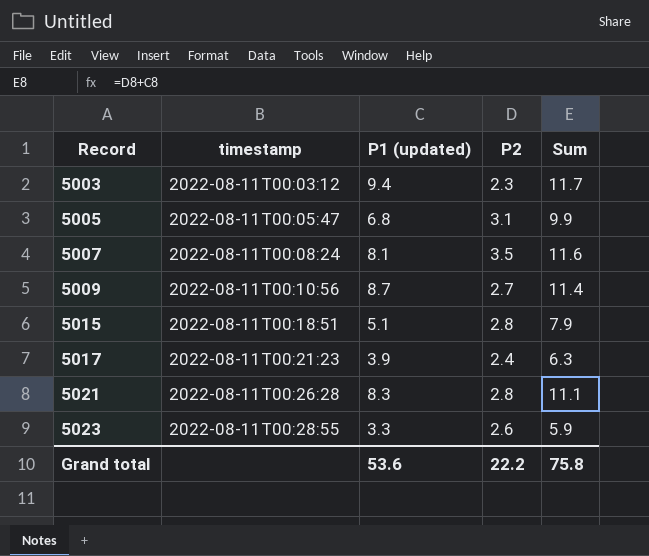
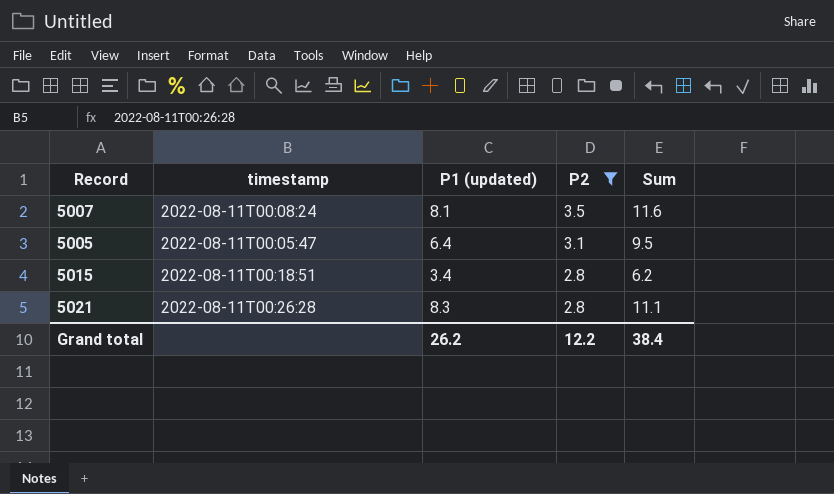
filter: none -> P2 >= 2.8
row order: Record ascending -> P2 descending
5005 | P1 (updated): 6.8 -> 6.4
5005 | Sum: 9.9 -> 9.5
5015 | P1 (updated): 5.1 -> 3.4
5015 | Sum: 7.9 -> 6.2
Grand total | P1 (updated): 53.6 -> 26.2
Grand total | P2: 22.2 -> 12.2
Grand total | Sum: 75.8 -> 38.4

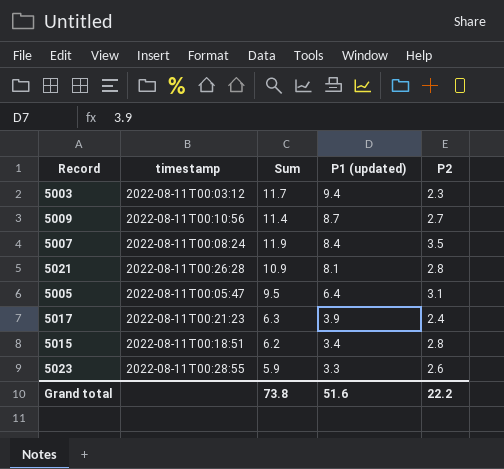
filter: P2 >= 2.8 -> none
row order: P2 descending -> P1 (updated) descending
column Sum | position: 5 -> 3
5007 | Sum: 11.6 -> 11.9
5007 | P1 (updated): 8.1 -> 8.4
5021 | Sum: 11.1 -> 10.9
5021 | P1 (updated): 8.3 -> 8.1
Grand total | Sum: 38.4 -> 73.8
Grand total | P1 (updated): 26.2 -> 51.6
Grand total | P2: 12.2 -> 22.2

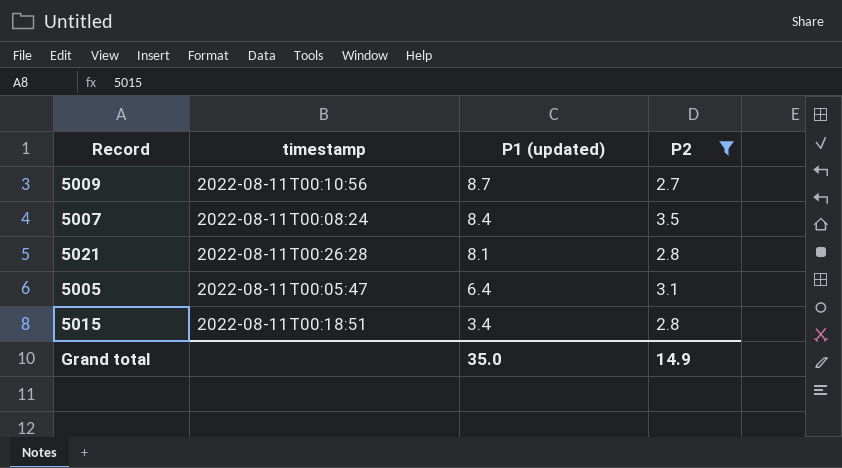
filter: none -> P2 >= 2.7
column Sum | formula: [P1 (updated)] + [P2] -> none
Grand total | P1 (updated): 51.6 -> 35.0
Grand total | P2: 22.2 -> 14.9

